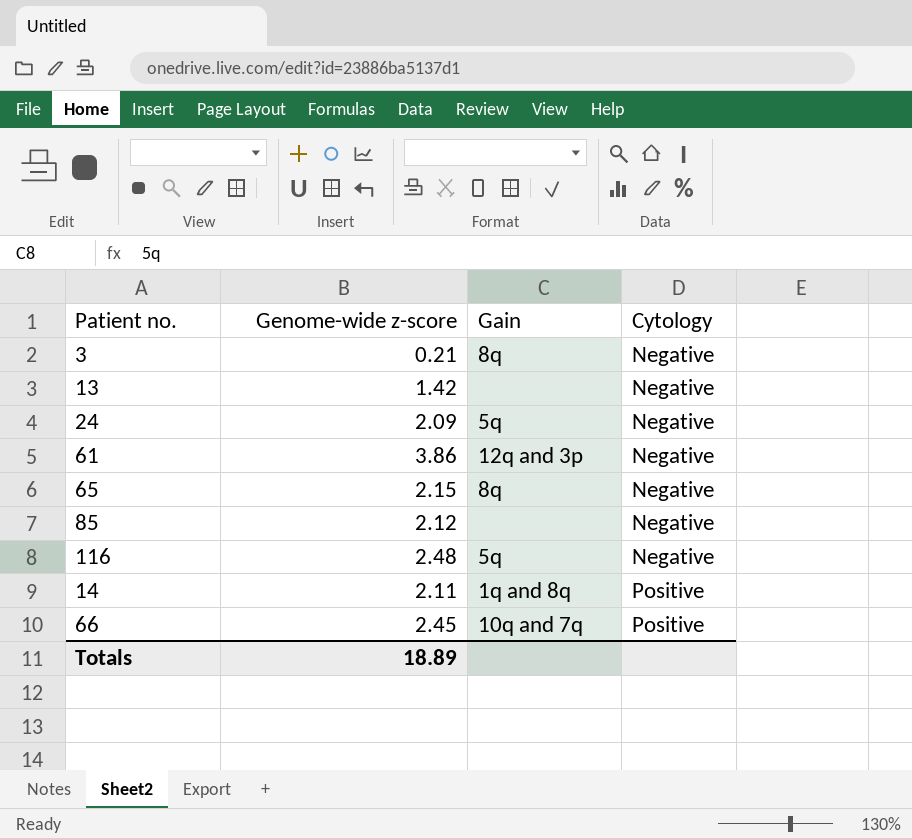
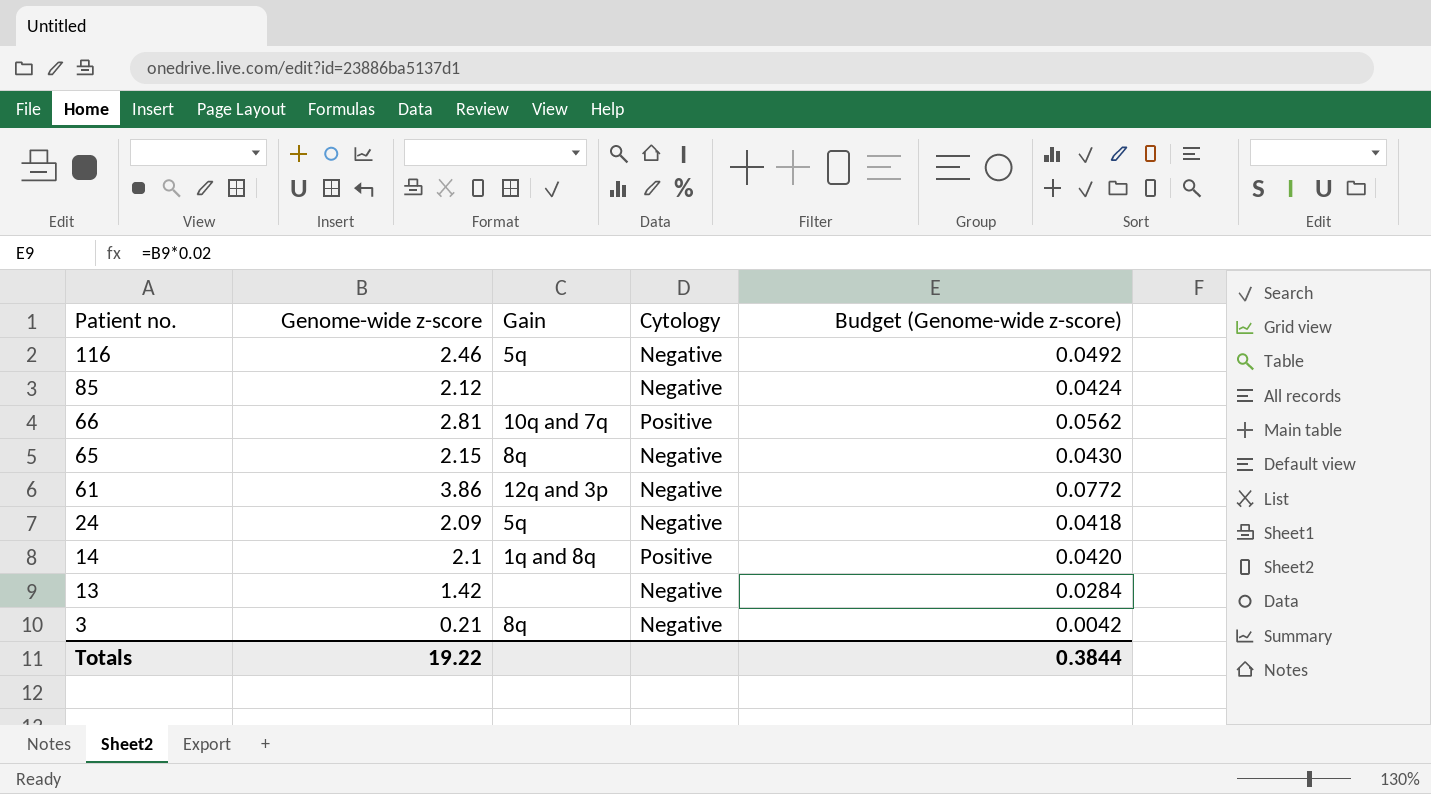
row order: Cytology ascending -> Patient no. descending
column Budget (Genome-wide z-score) | formula: none -> [Genome-wide z-score] * 0.02
116 | Genome-wide z-score: 2.48 -> 2.46
66 | Genome-wide z-score: 2.45 -> 2.81
14 | Genome-wide z-score: 2.11 -> 2.1
Totals | Genome-wide z-score: 18.89 -> 19.22

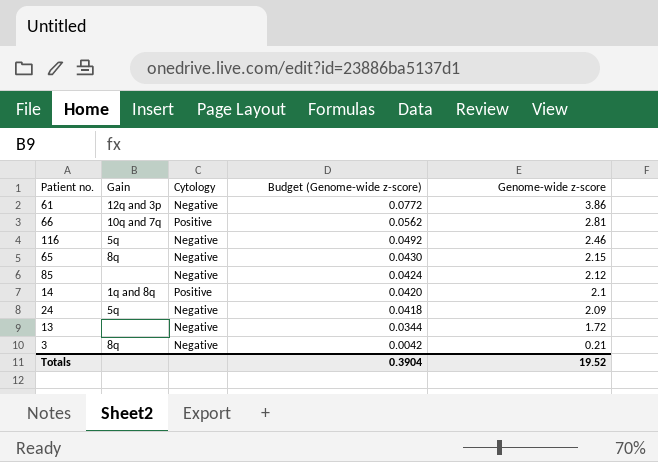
row order: Patient no. descending -> Budget (Genome-wide z-score) descending
column Genome-wide z-score | position: 2 -> 5
13 | Budget (Genome-wide z-score): 0.0284 -> 0.0344
13 | Genome-wide z-score: 1.42 -> 1.72
Totals | Budget (Genome-wide z-score): 0.3844 -> 0.3904
Totals | Genome-wide z-score: 19.22 -> 19.52

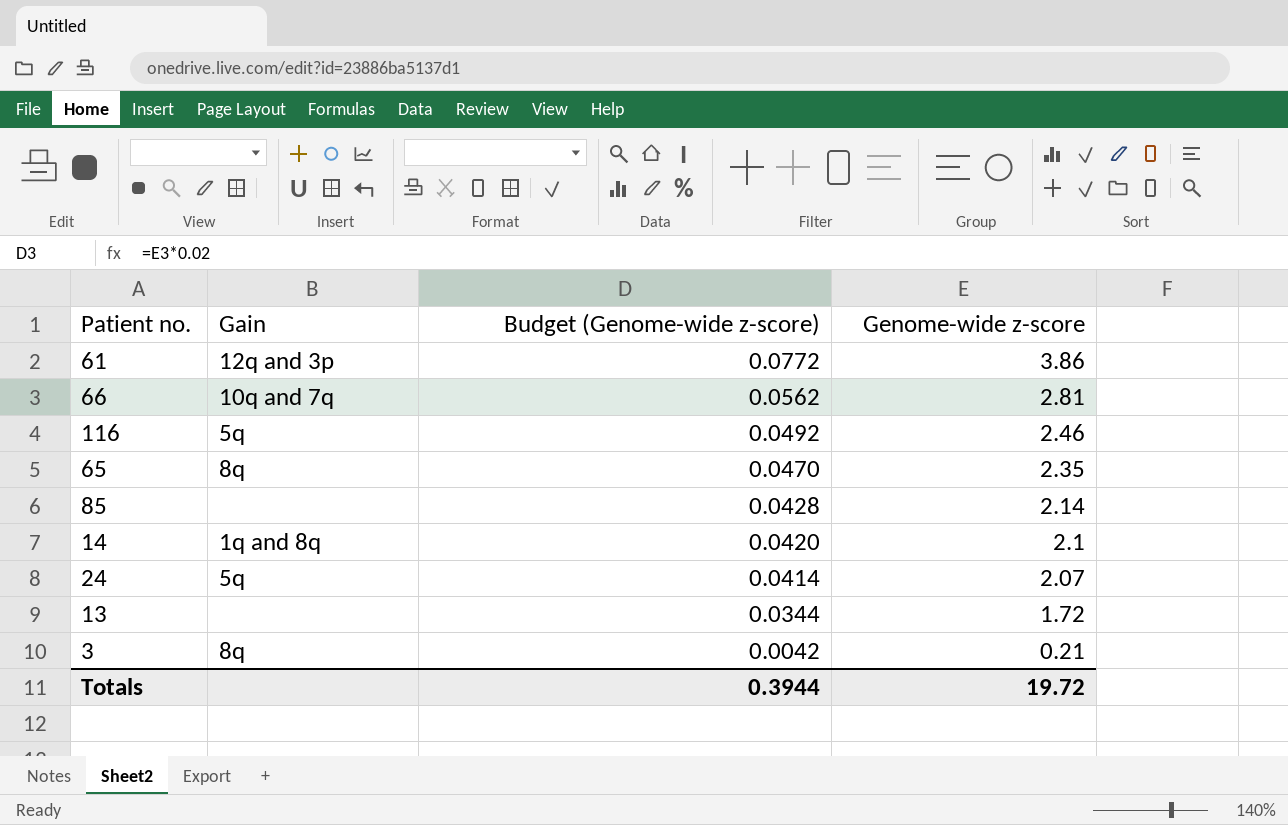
column Cytology | position: 3 -> none
65 | Budget (Genome-wide z-score): 0.0430 -> 0.0470
65 | Genome-wide z-score: 2.15 -> 2.35
85 | Budget (Genome-wide z-score): 0.0424 -> 0.0428
85 | Genome-wide z-score: 2.12 -> 2.14
24 | Budget (Genome-wide z-score): 0.0418 -> 0.0414
24 | Genome-wide z-score: 2.09 -> 2.07
Totals | Budget (Genome-wide z-score): 0.3904 -> 0.3944
Totals | Genome-wide z-score: 19.52 -> 19.72

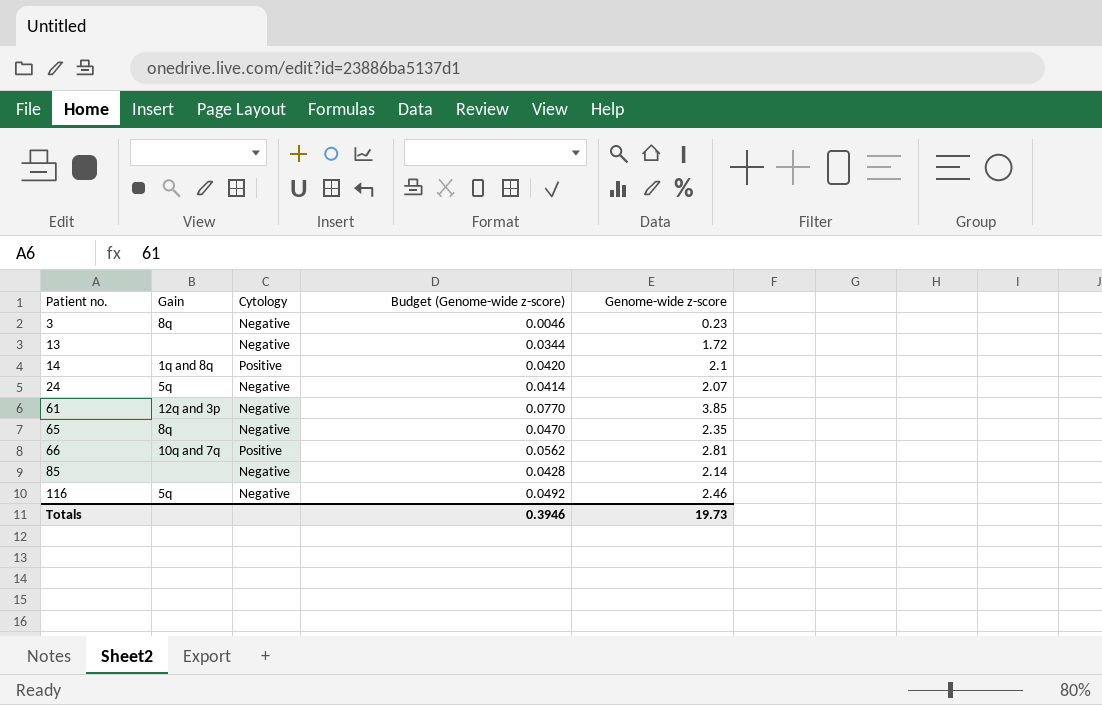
row order: Budget (Genome-wide z-score) descending -> Patient no. ascending
column Cytology | position: none -> 3
3 | Budget (Genome-wide z-score): 0.0042 -> 0.0046
3 | Genome-wide z-score: 0.21 -> 0.23
61 | Budget (Genome-wide z-score): 0.0772 -> 0.0770
61 | Genome-wide z-score: 3.86 -> 3.85
Totals | Budget (Genome-wide z-score): 0.3944 -> 0.3946
Totals | Genome-wide z-score: 19.72 -> 19.73

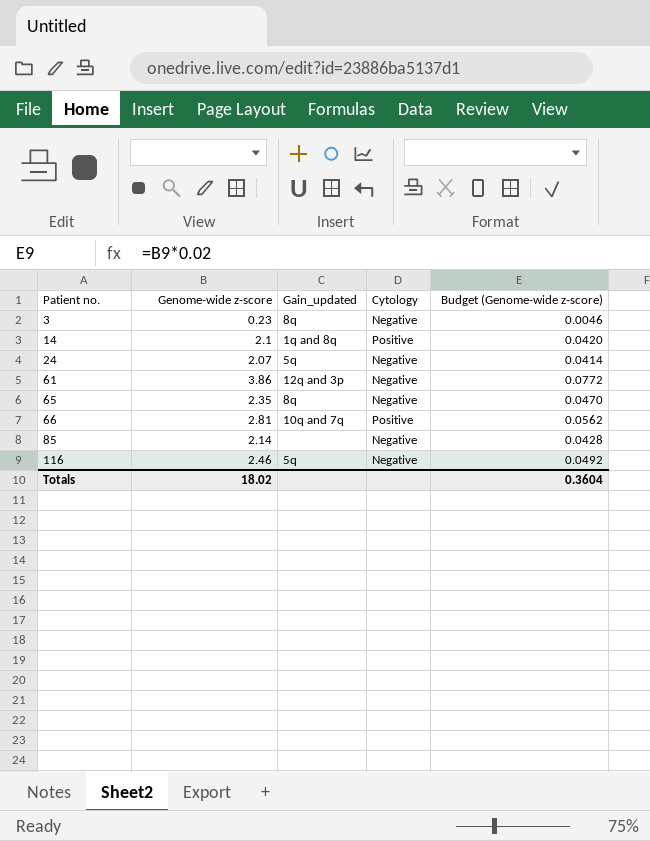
column Genome-wide z-score | position: 5 -> 2
column name: Gain -> Gain_updated
row 13: none | Negative | 0.0344 | 1.72 -> none
61 | Genome-wide z-score: 3.85 -> 3.86
61 | Budget (Genome-wide z-score): 0.0770 -> 0.0772
Totals | Genome-wide z-score: 19.73 -> 18.02
Totals | Budget (Genome-wide z-score): 0.3946 -> 0.3604

